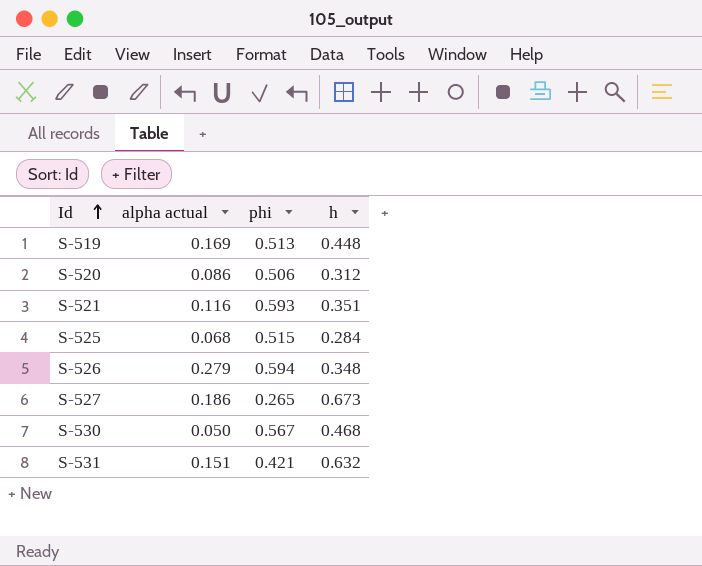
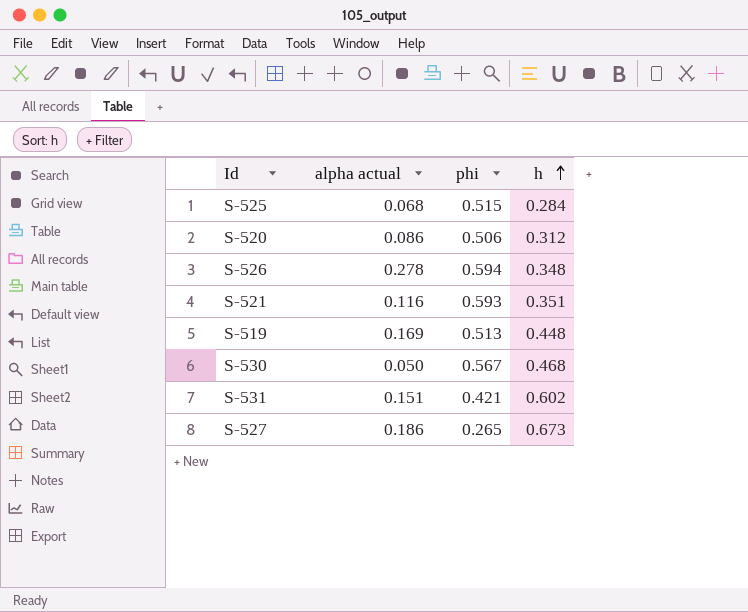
row order: Id ascending -> h ascending
S-526 | alpha actual: 0.279 -> 0.278
S-531 | h: 0.632 -> 0.602

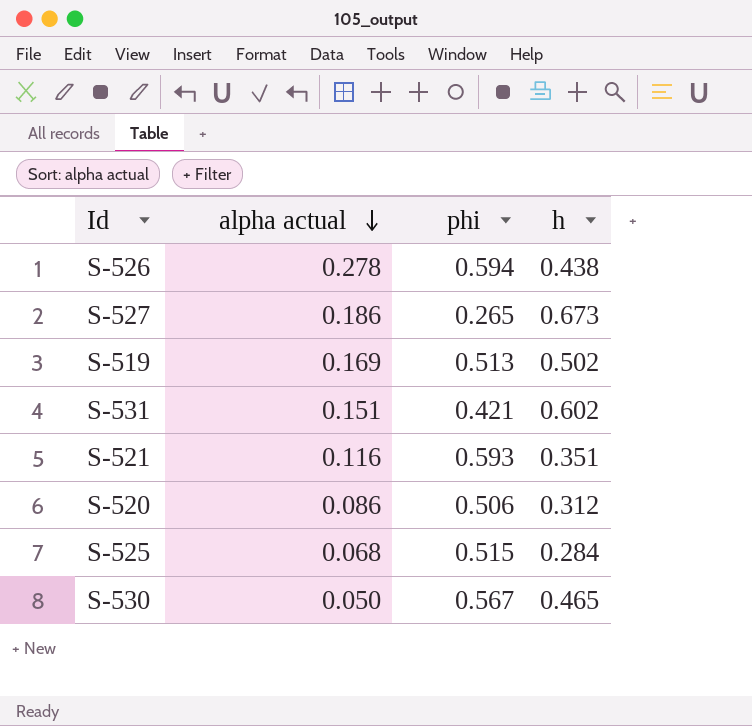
row order: h ascending -> alpha actual descending
S-526 | h: 0.348 -> 0.438
S-519 | h: 0.448 -> 0.502
S-530 | h: 0.468 -> 0.465

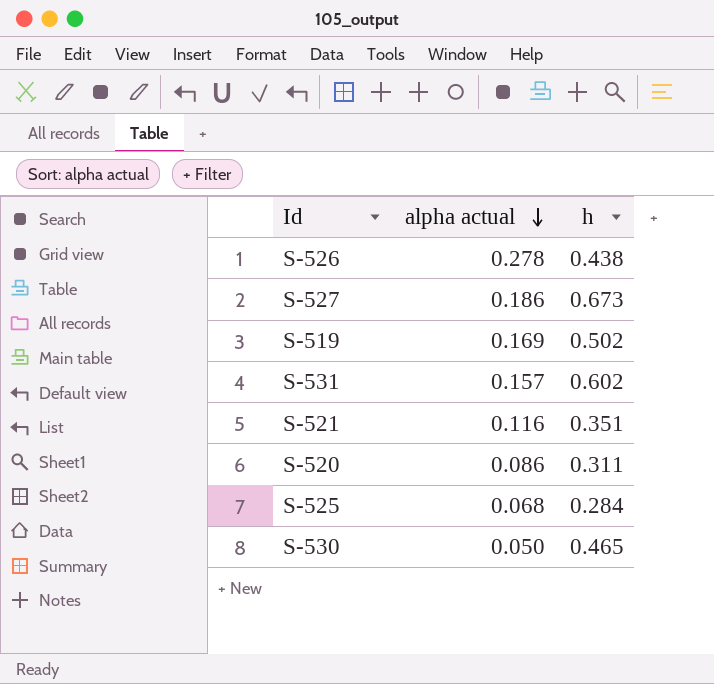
column phi | position: 3 -> none
S-531 | alpha actual: 0.151 -> 0.157
S-520 | h: 0.312 -> 0.311

